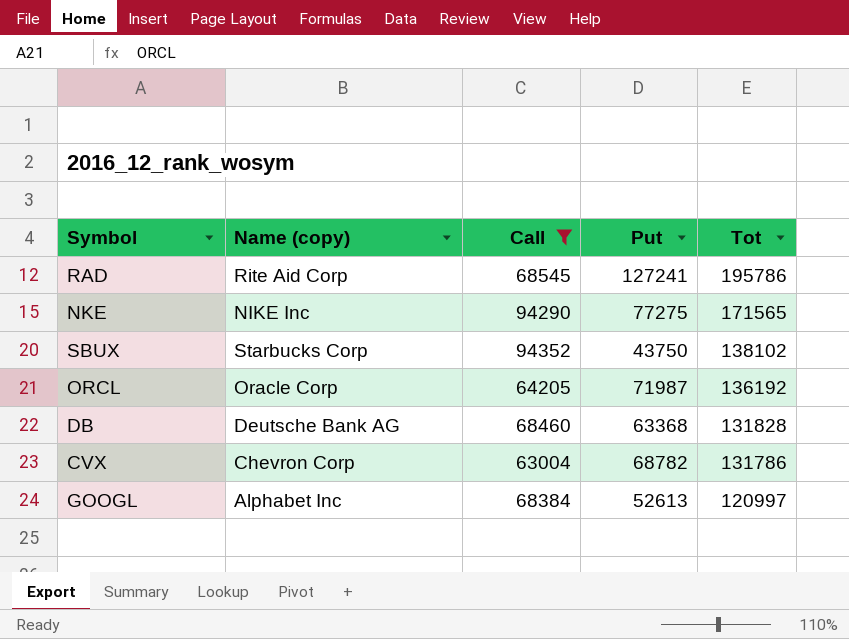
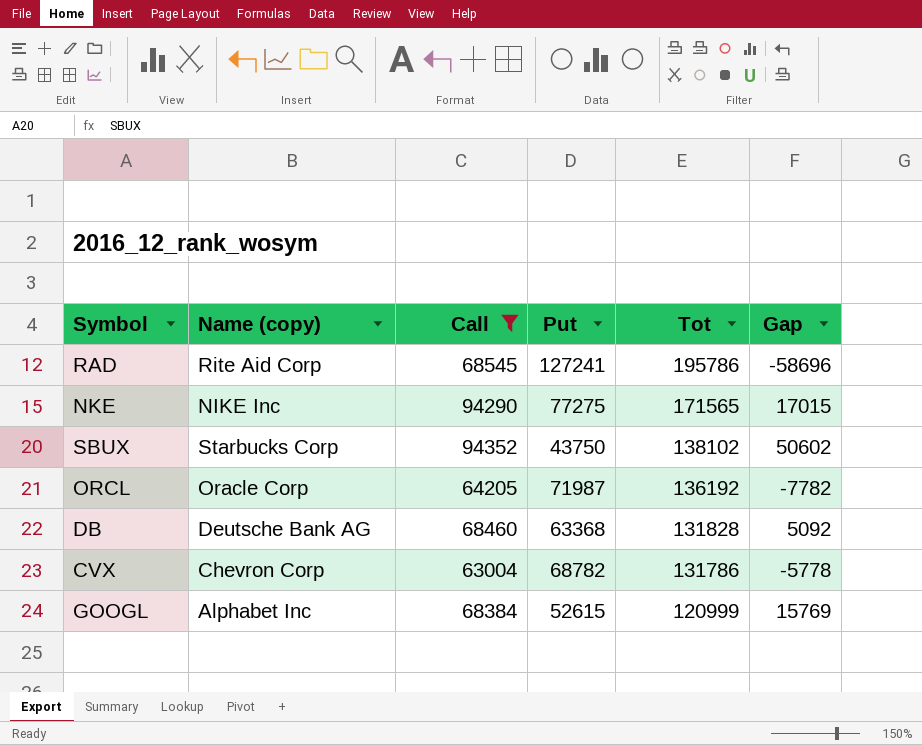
column Gap | formula: none -> [Call] - [Put]
GOOGL | Put: 52613 -> 52615
GOOGL | Tot: 120997 -> 120999

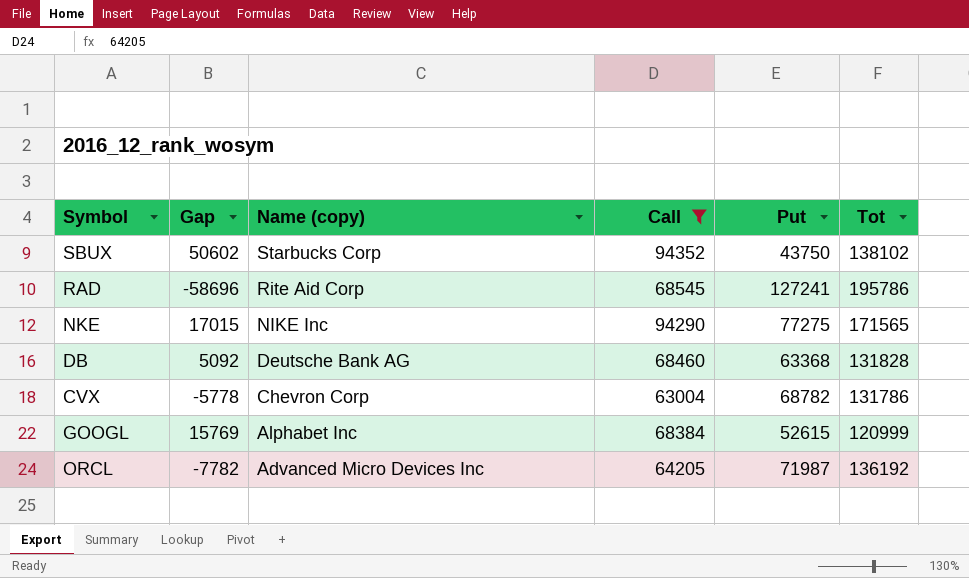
row order: Tot descending -> Name (copy) descending
column Gap | position: 6 -> 2
ORCL | Name (copy): Oracle Corp -> Advanced Micro Devices Inc

